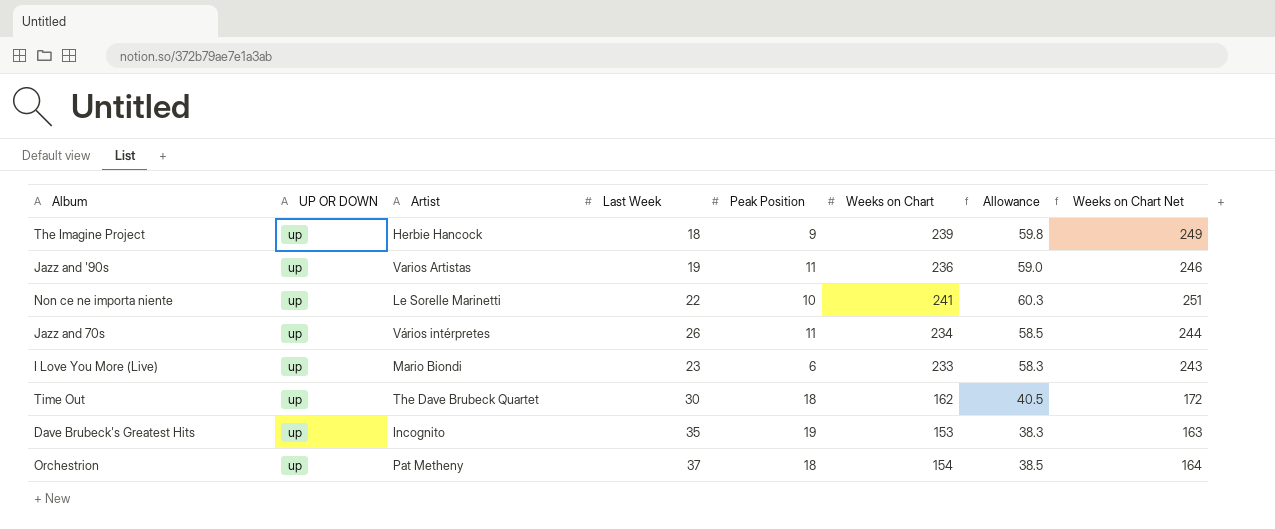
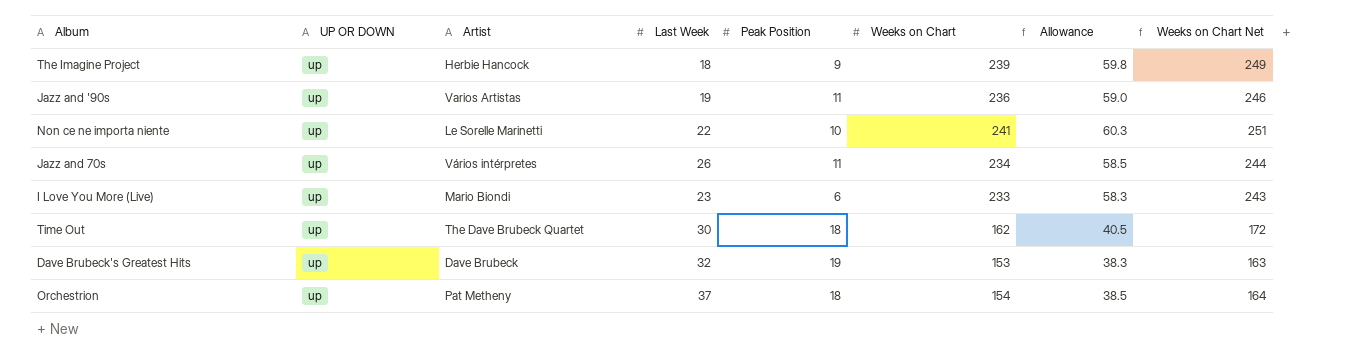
Dave Brubeck's Greatest Hits | Artist: Incognito -> Dave Brubeck
Dave Brubeck's Greatest Hits | Last Week: 35 -> 32

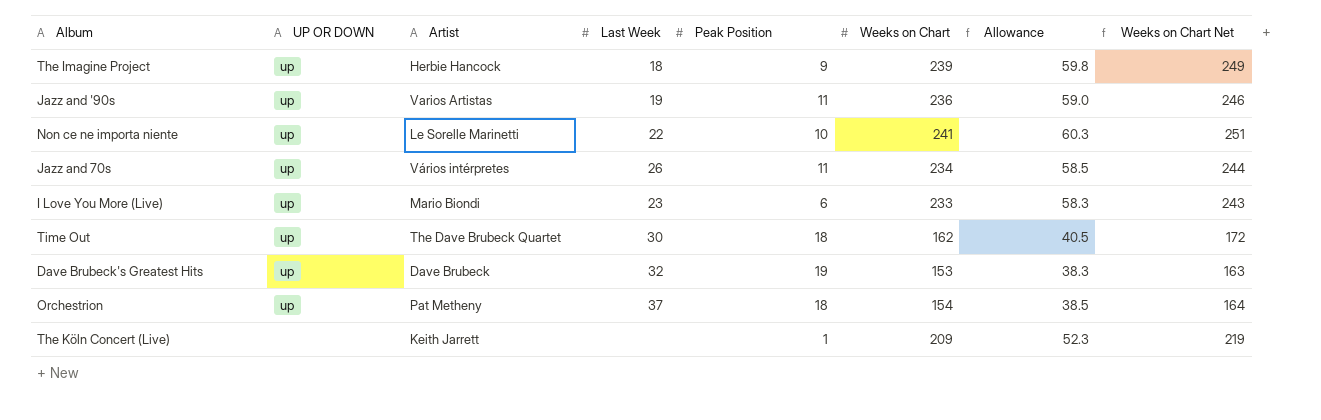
row The Köln Concert (Live): none -> none | Keith Jarrett | none | 1 | 209 | 52.3 | 219

